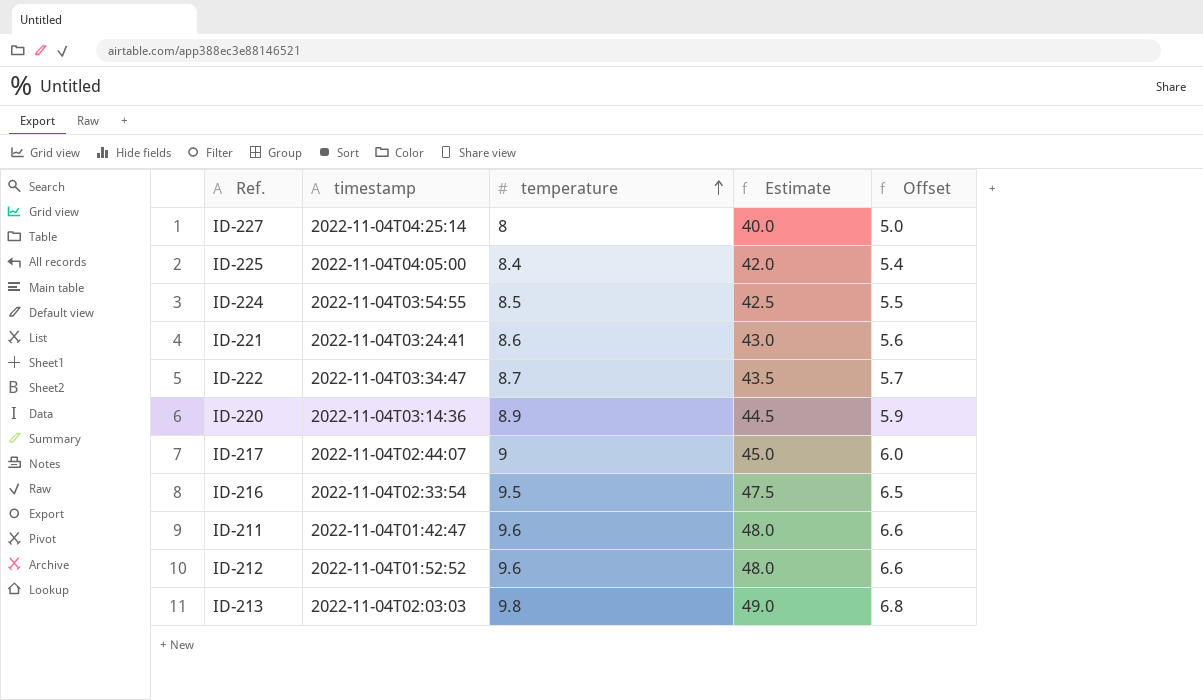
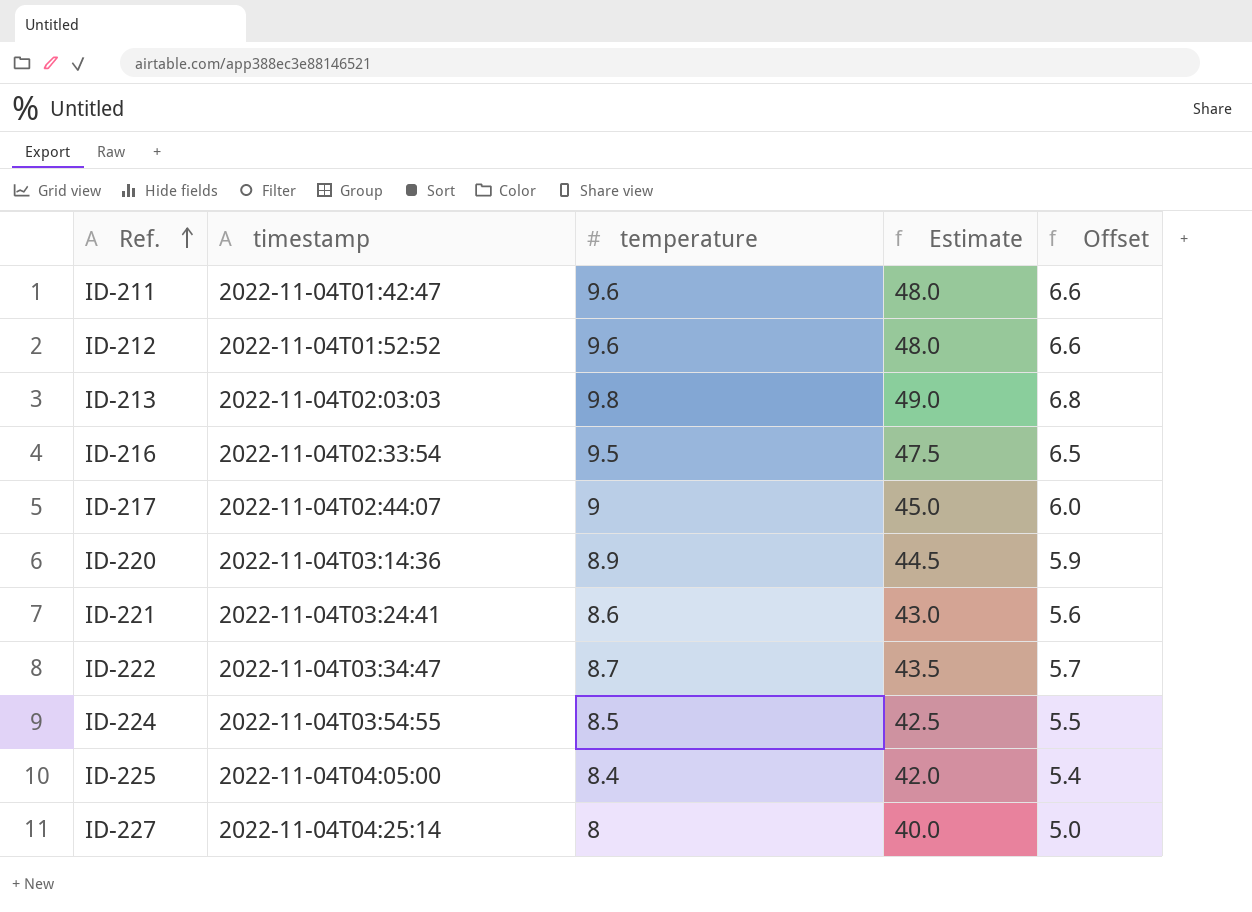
row order: temperature ascending -> Ref. ascending

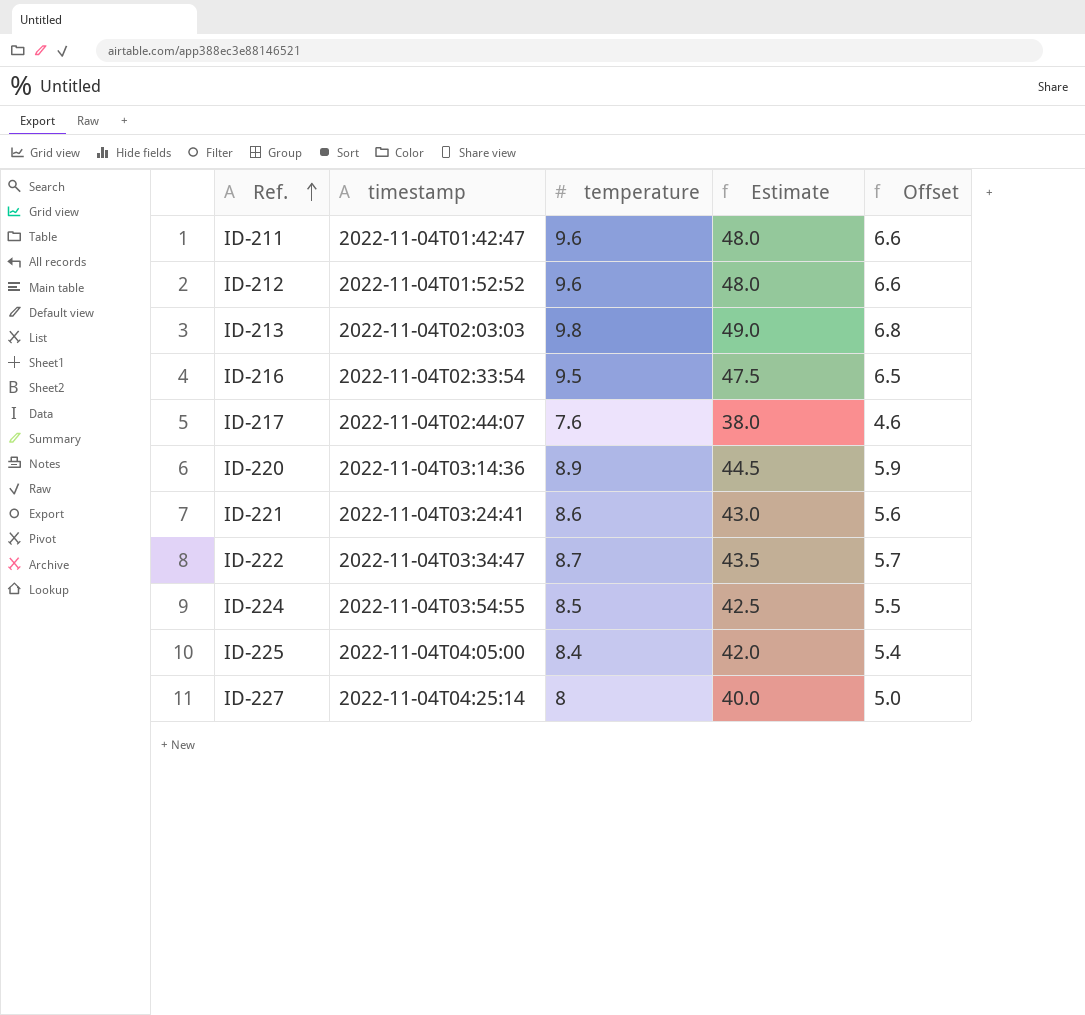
ID-217 | temperature: 9 -> 7.6
ID-217 | Estimate: 45.0 -> 38.0
ID-217 | Offset: 6.0 -> 4.6

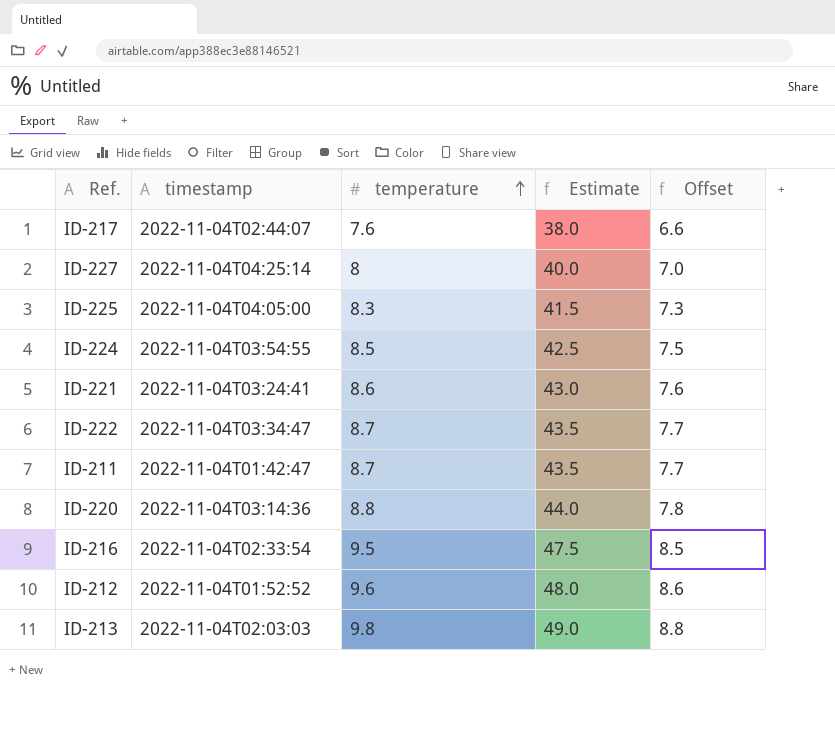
row order: Ref. ascending -> temperature ascending
column Offset | formula: [temperature] - 3 -> [temperature] - 1
ID-225 | temperature: 8.4 -> 8.3
ID-225 | Estimate: 42.0 -> 41.5
ID-211 | temperature: 9.6 -> 8.7
ID-211 | Estimate: 48.0 -> 43.5
ID-220 | temperature: 8.9 -> 8.8
ID-220 | Estimate: 44.5 -> 44.0

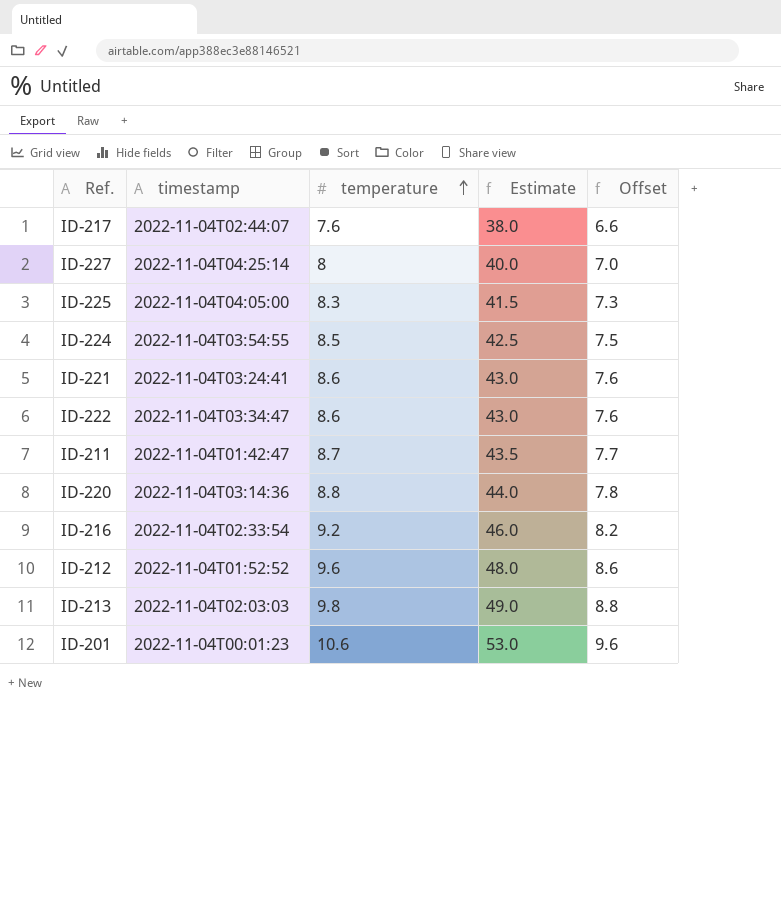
ID-222 | temperature: 8.7 -> 8.6
ID-222 | Estimate: 43.5 -> 43.0
ID-222 | Offset: 7.7 -> 7.6
ID-216 | temperature: 9.5 -> 9.2
ID-216 | Estimate: 47.5 -> 46.0
ID-216 | Offset: 8.5 -> 8.2
row ID-201: none -> 2022-11-04T00:01:23 | 10.6 | 53.0 | 9.6

